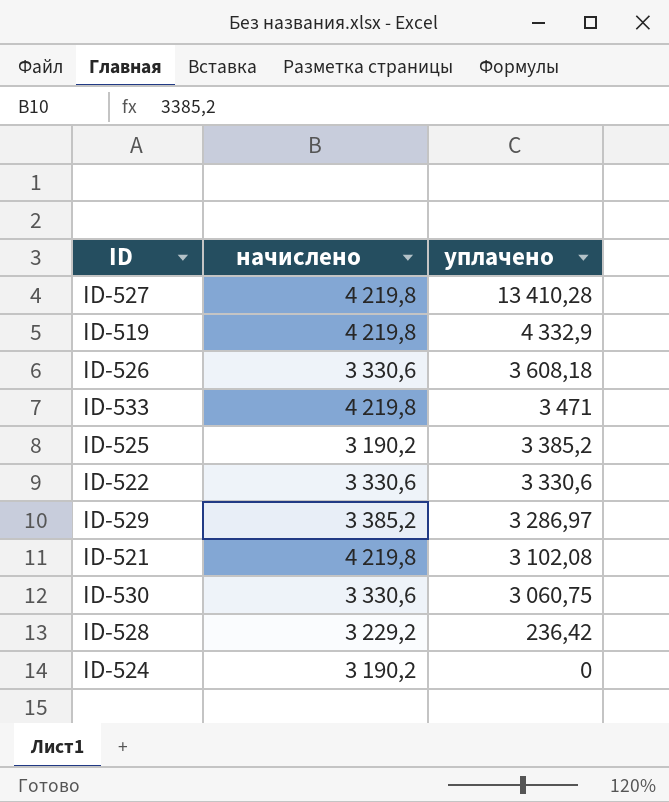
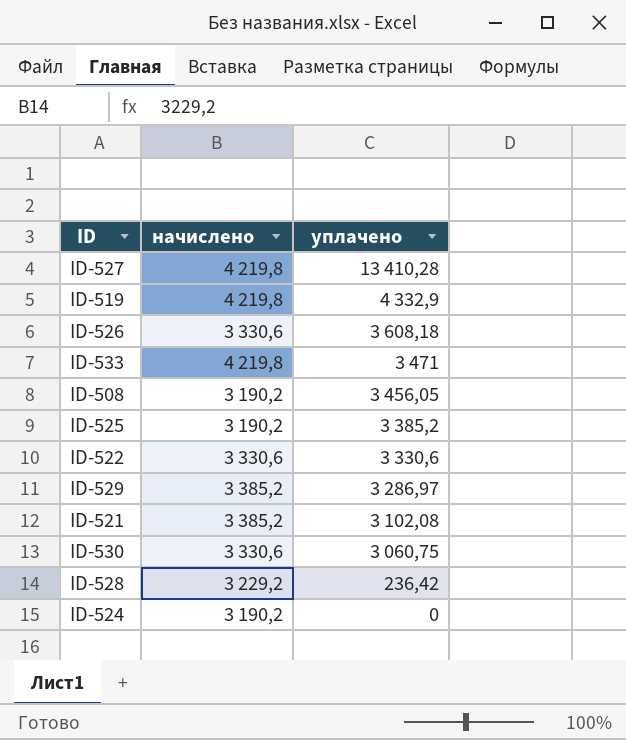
row ID-508: none -> 3 190,2 | 3 456,05
ID-521 | начислено: 4 219,8 -> 3 385,2

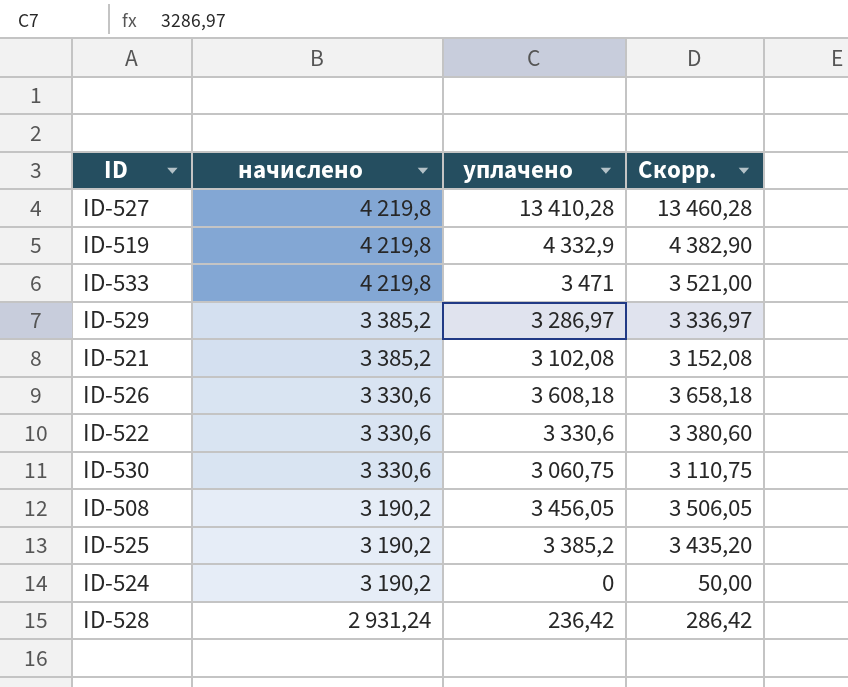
row order: уплачено descending -> начислено descending
column Скорр. | formula: none -> [уплачено] + 50
ID-528 | начислено: 3 229,2 -> 2 931,24

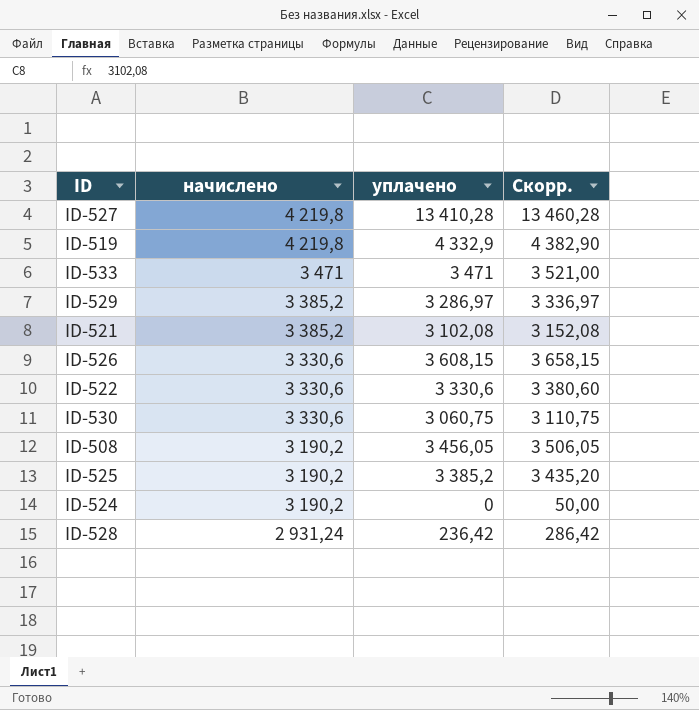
ID-533 | начислено: 4 219,8 -> 3 471
ID-526 | уплачено: 3 608,18 -> 3 608,15
ID-526 | Скорр.: 3 658,18 -> 3 658,15

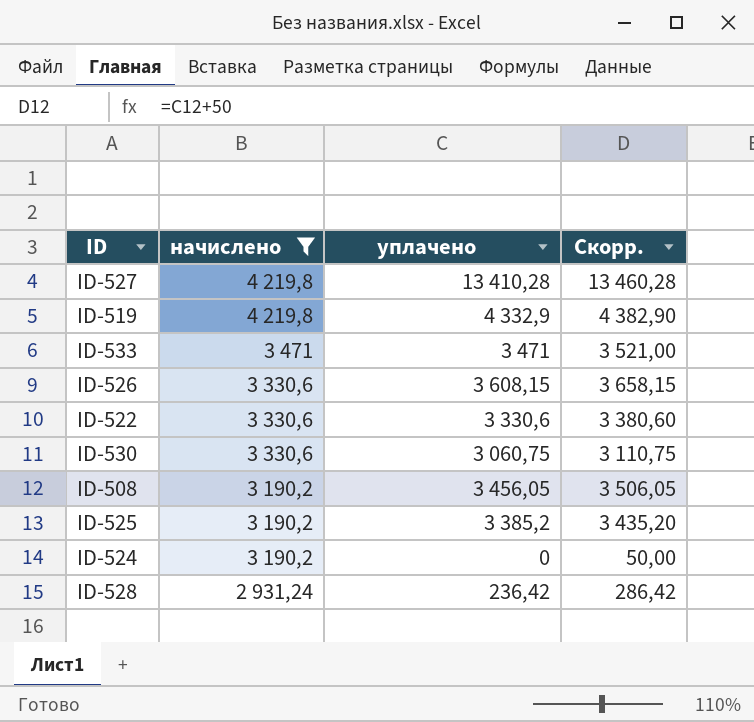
filter: none -> начислено != 3 385,2

